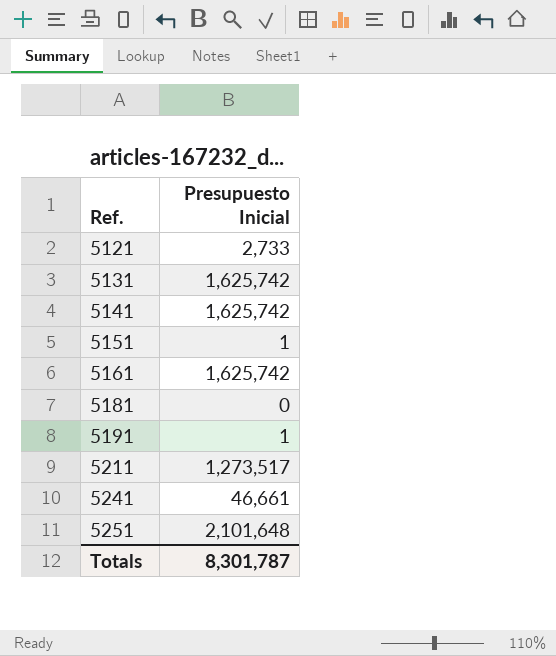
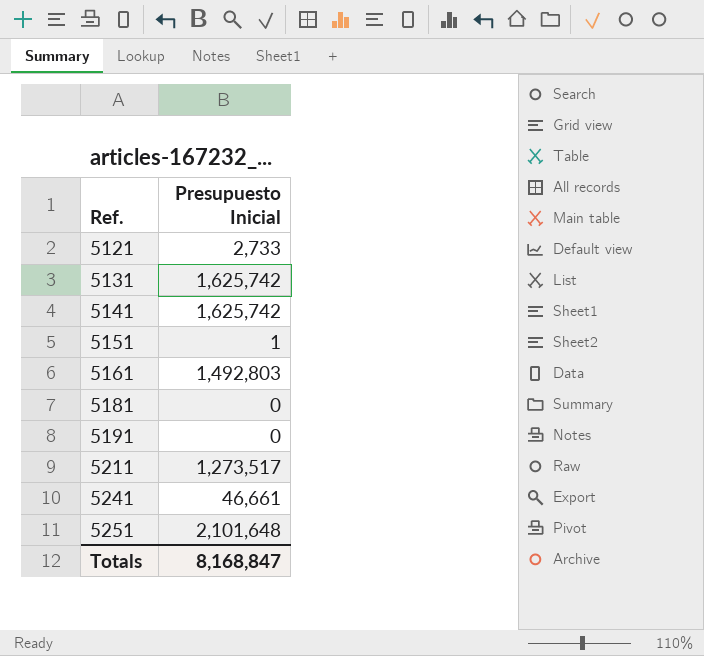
5161 | Presupuesto Inicial: 1,625,742 -> 1,492,803
5191 | Presupuesto Inicial: 1 -> 0
Totals | Presupuesto Inicial: 8,301,787 -> 8,168,847

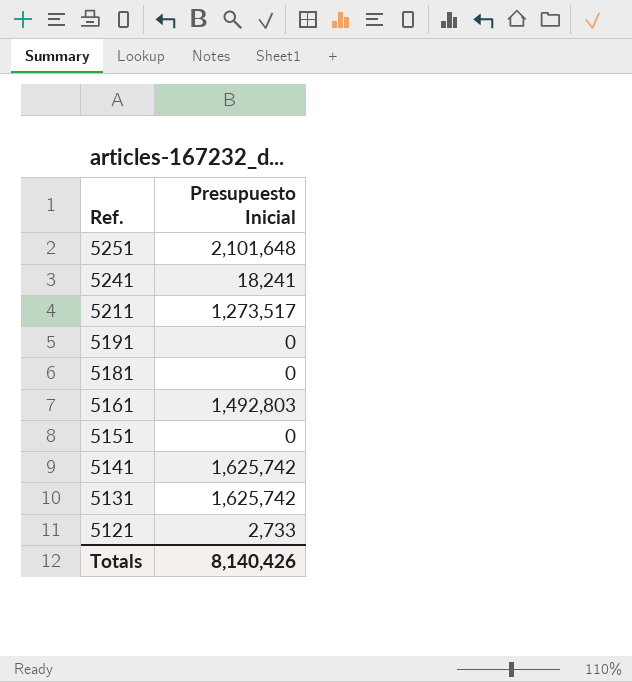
row order: Ref. ascending -> Ref. descending
5241 | Presupuesto Inicial: 46,661 -> 18,241
5151 | Presupuesto Inicial: 1 -> 0
Totals | Presupuesto Inicial: 8,168,847 -> 8,140,426

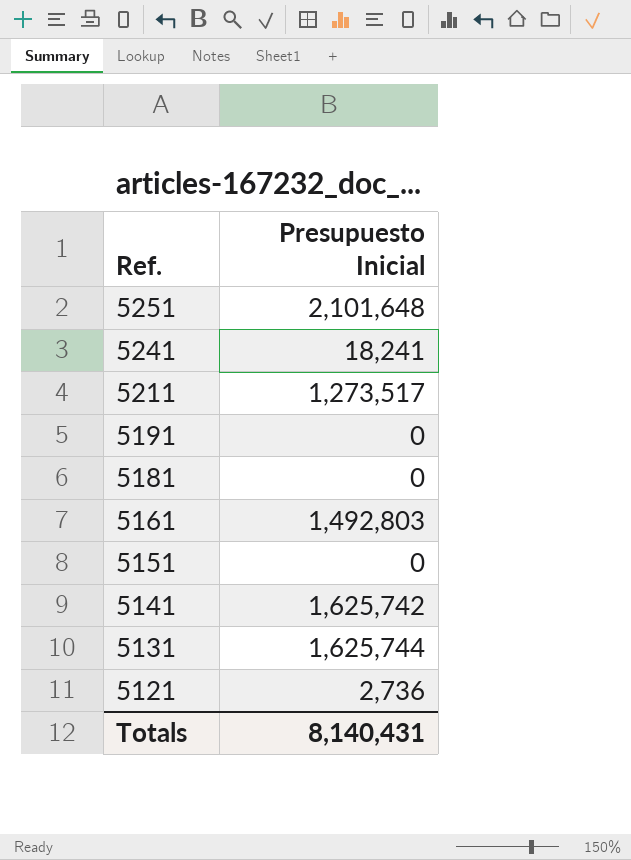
5131 | Presupuesto Inicial: 1,625,742 -> 1,625,744
5121 | Presupuesto Inicial: 2,733 -> 2,736
Totals | Presupuesto Inicial: 8,140,426 -> 8,140,431

